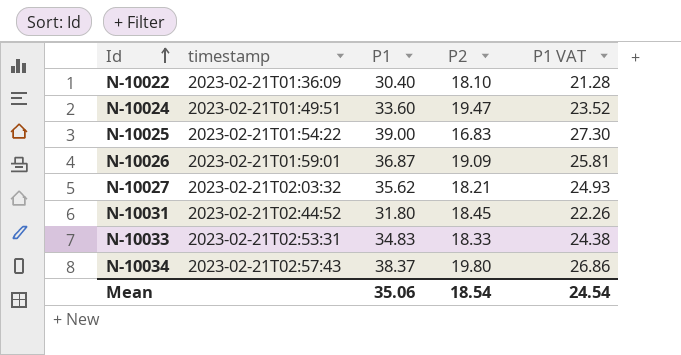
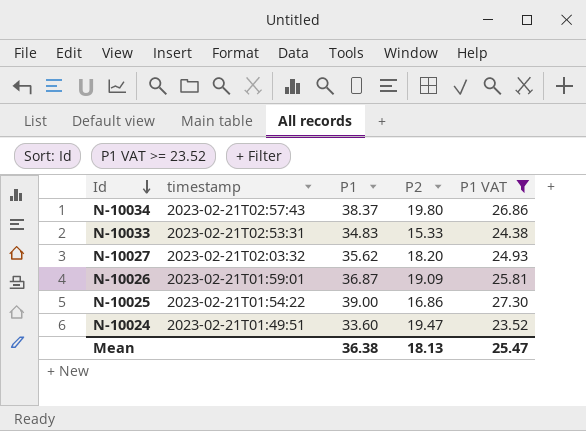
filter: none -> P1 VAT >= 23.52
row order: Id ascending -> Id descending
N-10033 | P2: 18.33 -> 15.33
N-10027 | P2: 18.21 -> 18.20
N-10025 | P2: 16.83 -> 16.86
Mean | P1: 35.06 -> 36.38
Mean | P2: 18.54 -> 18.13
Mean | P1 VAT: 24.54 -> 25.47

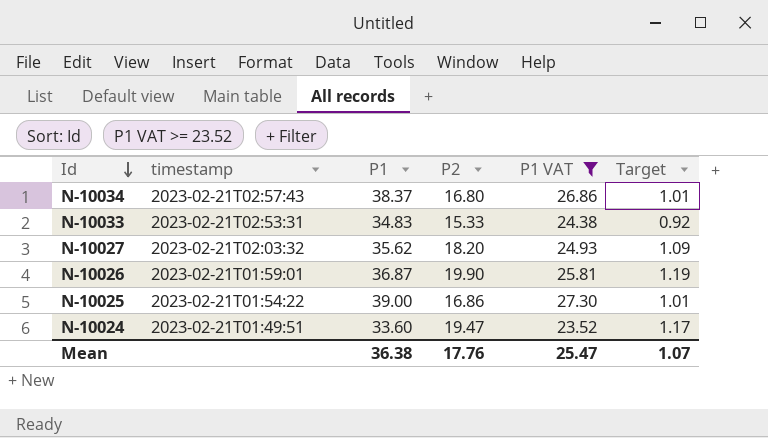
column Target | formula: none -> [P2] * 0.06
N-10034 | P2: 19.80 -> 16.80
N-10026 | P2: 19.09 -> 19.90
Mean | P2: 18.13 -> 17.76

